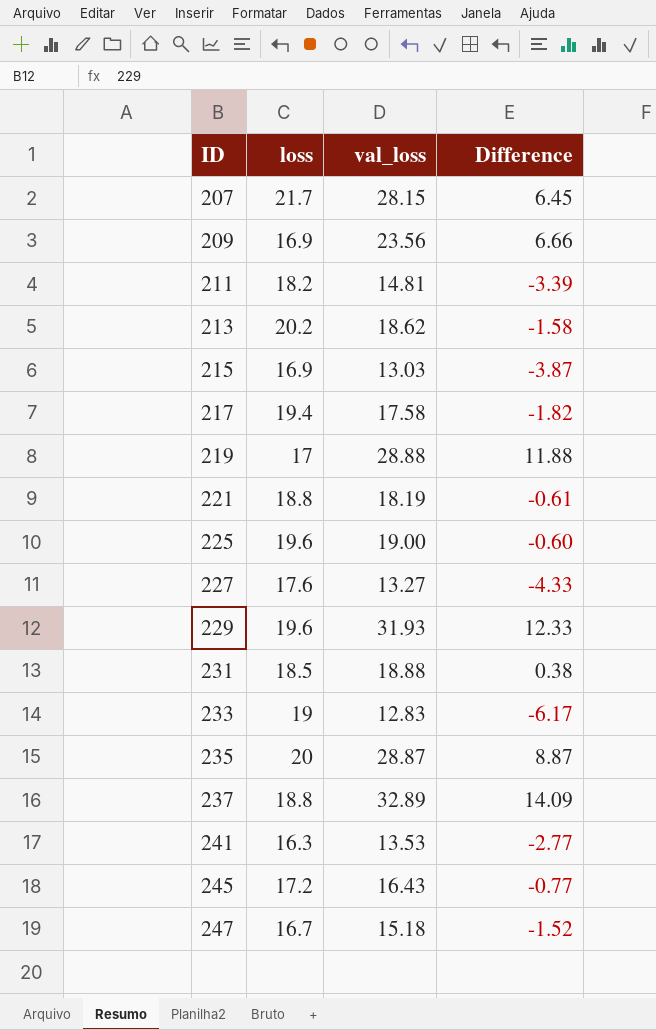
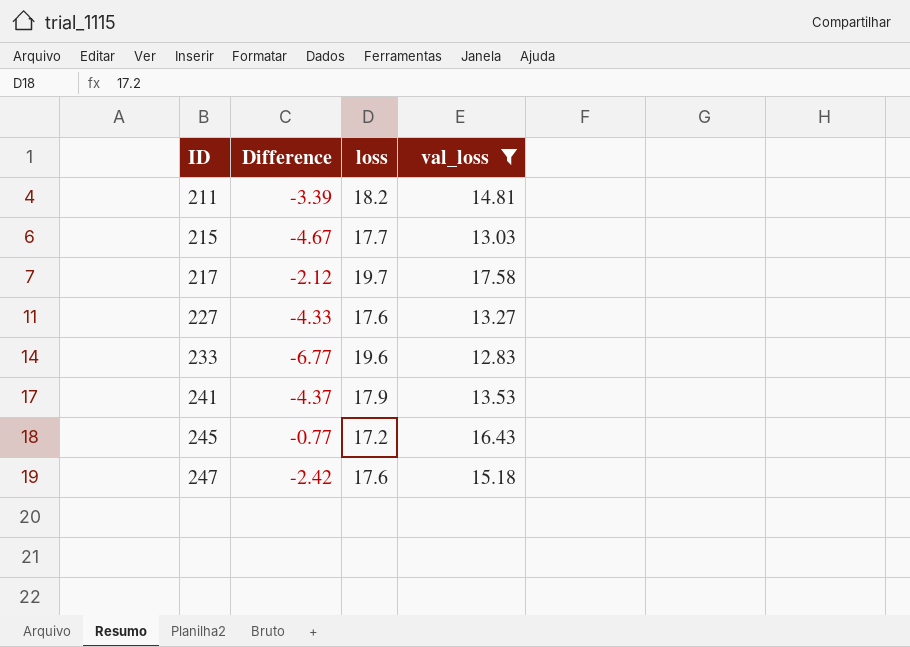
filter: none -> val_loss <= 17.58
column Difference | position: 4 -> 2
215 | Difference: -3.87 -> -4.67
215 | loss: 16.9 -> 17.7
217 | Difference: -1.82 -> -2.12
217 | loss: 19.4 -> 19.7
233 | Difference: -6.17 -> -6.77
233 | loss: 19 -> 19.6
241 | Difference: -2.77 -> -4.37
241 | loss: 16.3 -> 17.9
247 | Difference: -1.52 -> -2.42
247 | loss: 16.7 -> 17.6

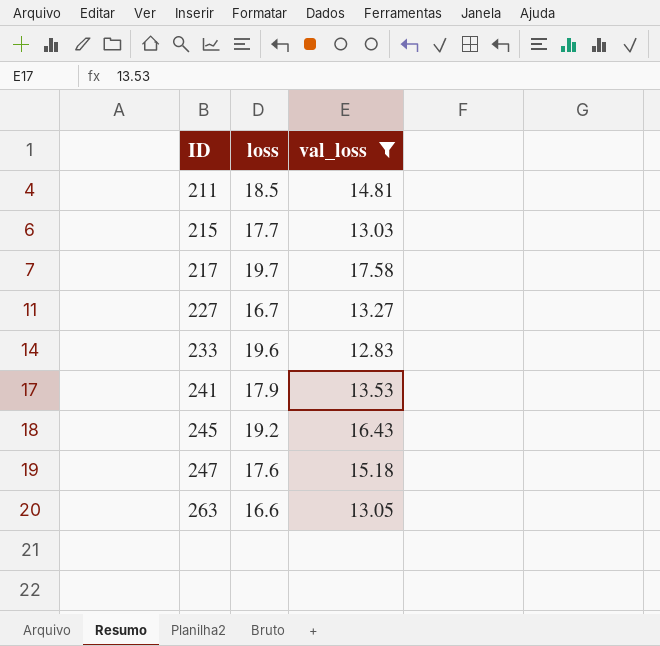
column Difference | formula: [val_loss] - [loss] -> none
211 | loss: 18.2 -> 18.5
227 | loss: 17.6 -> 16.7
245 | loss: 17.2 -> 19.2
row 263: none -> 16.6 | 13.05

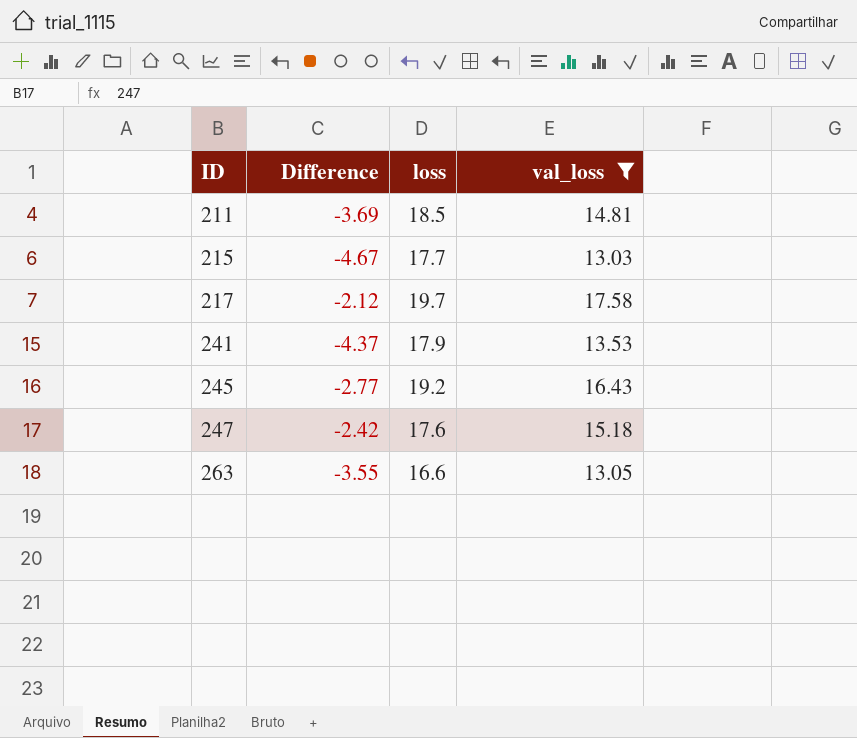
column Difference | formula: none -> [val_loss] - [loss]
row 227: 16.7 | 13.27 -> none
row 233: 19.6 | 12.83 -> none

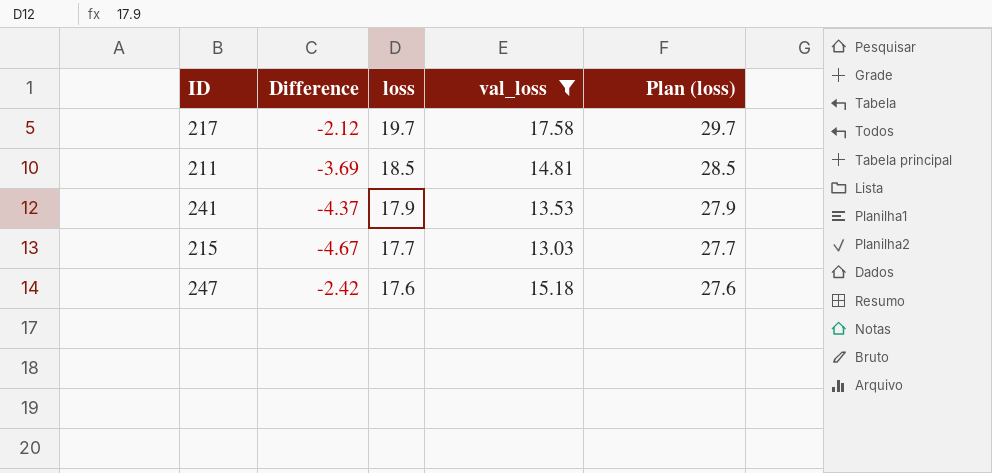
row order: ID ascending -> loss descending
column Plan (loss) | formula: none -> [loss] + 10
row 245: -2.77 | 19.2 | 16.43 -> none
row 263: -3.55 | 16.6 | 13.05 -> none

